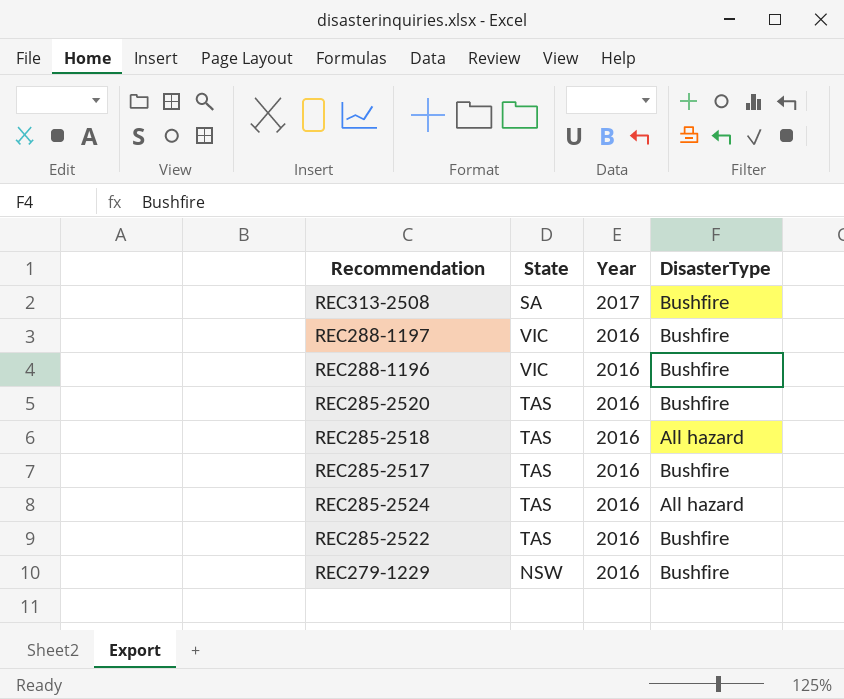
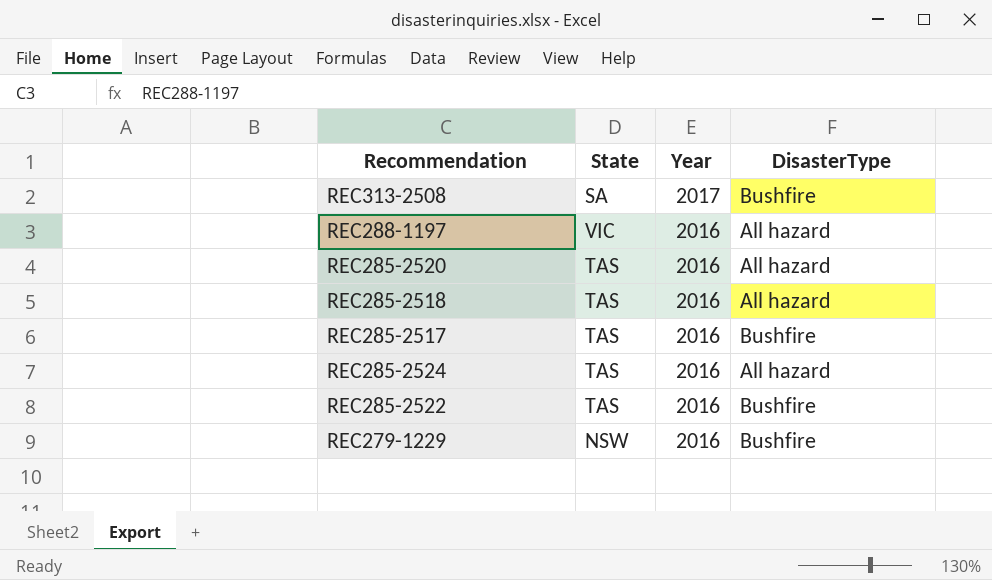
row REC288-1196: VIC | 2016 | Bushfire -> none
REC288-1197 | DisasterType: Bushfire -> All hazard
REC285-2520 | DisasterType: Bushfire -> All hazard

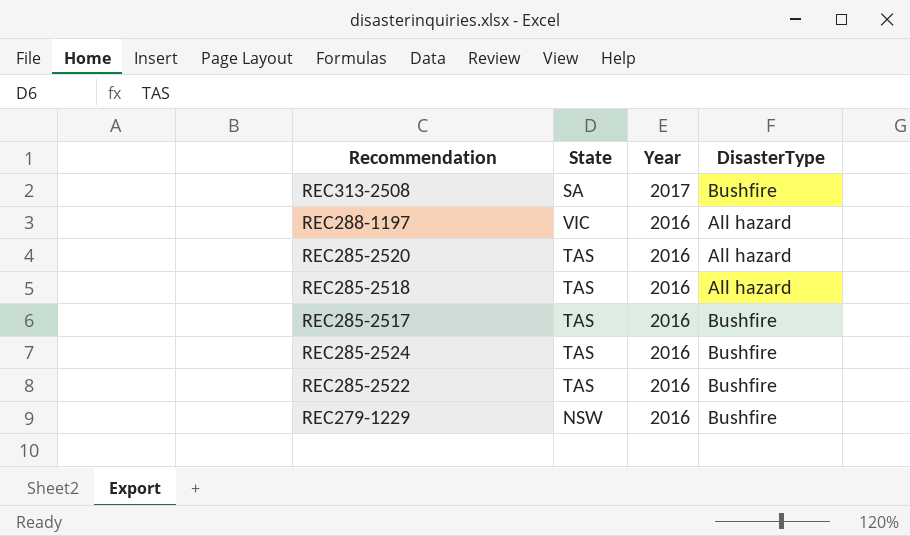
REC285-2524 | DisasterType: All hazard -> Bushfire

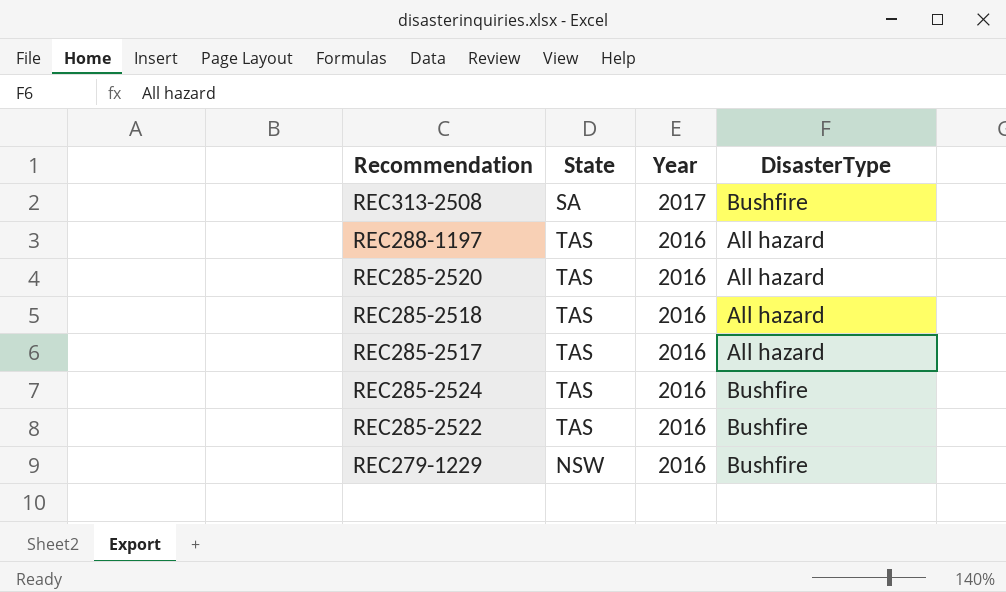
REC288-1197 | State: VIC -> TAS
REC285-2517 | DisasterType: Bushfire -> All hazard

